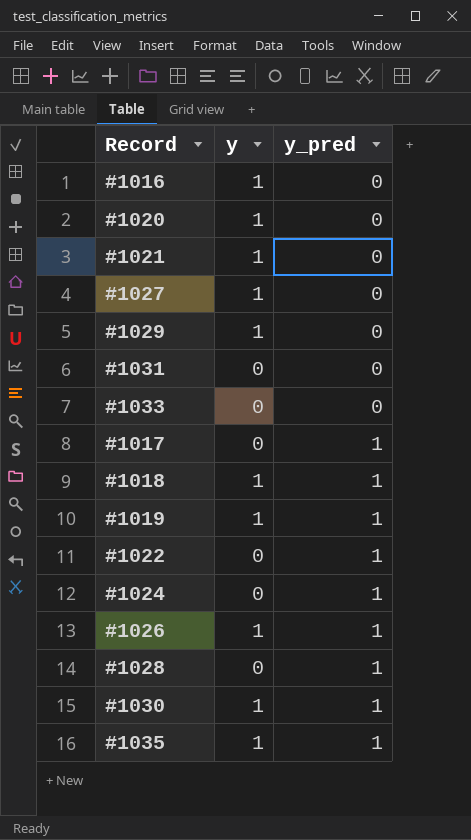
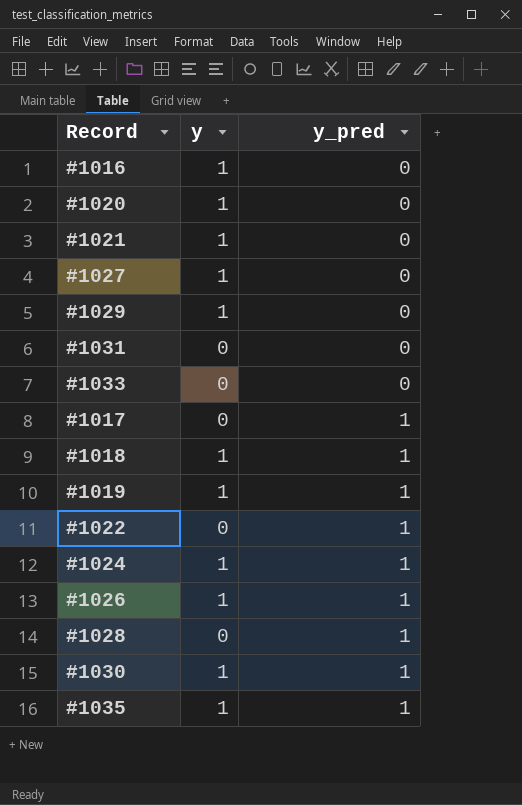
#1024 | y: 0 -> 1

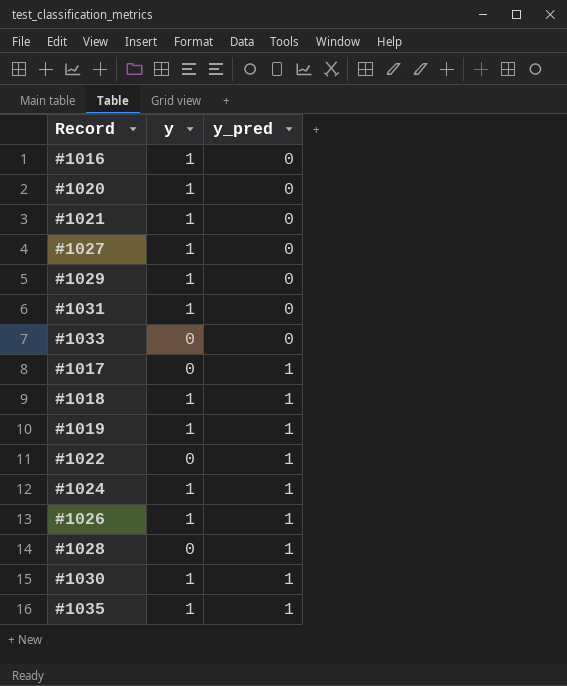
#1031 | y: 0 -> 1

